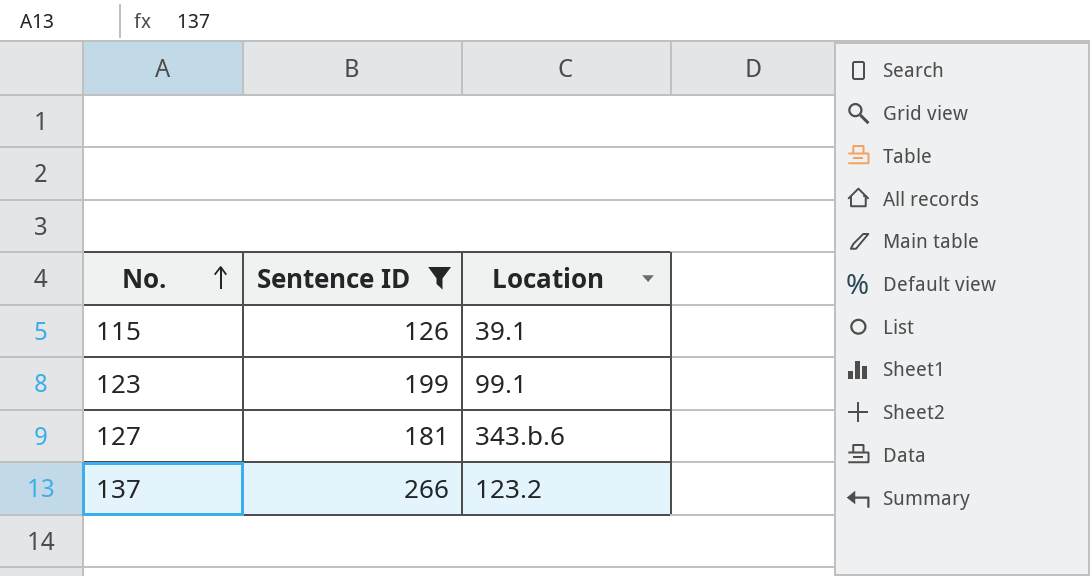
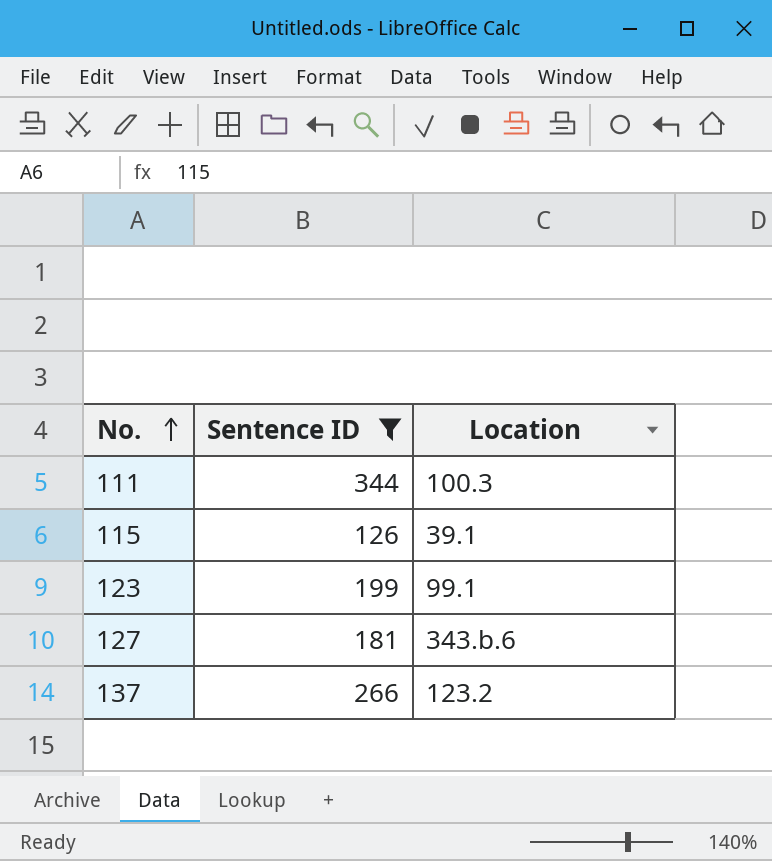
row 111: none -> 344 | 100.3

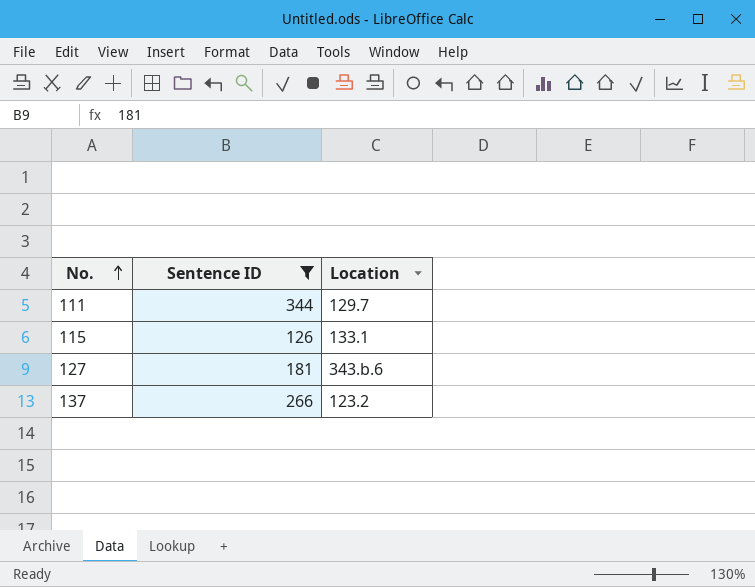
row 123: 199 | 99.1 -> none
111 | Location: 100.3 -> 129.7
115 | Location: 39.1 -> 133.1

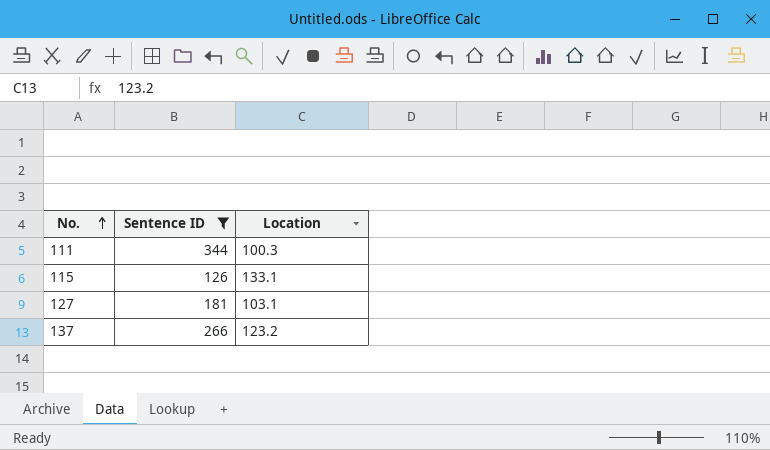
111 | Location: 129.7 -> 100.3
127 | Location: 343.b.6 -> 103.1

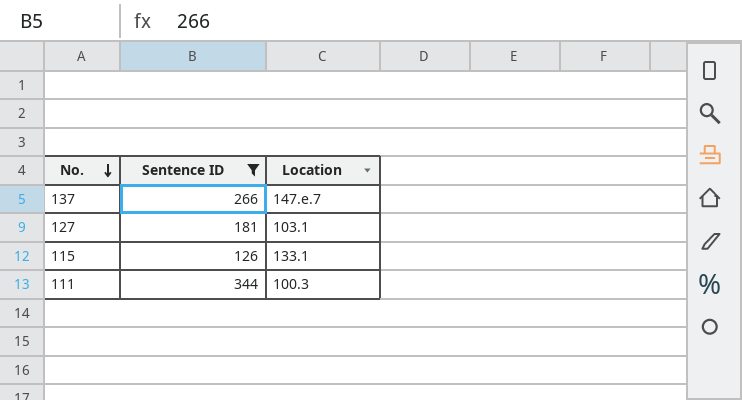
row order: No. ascending -> No. descending
137 | Location: 123.2 -> 147.e.7

